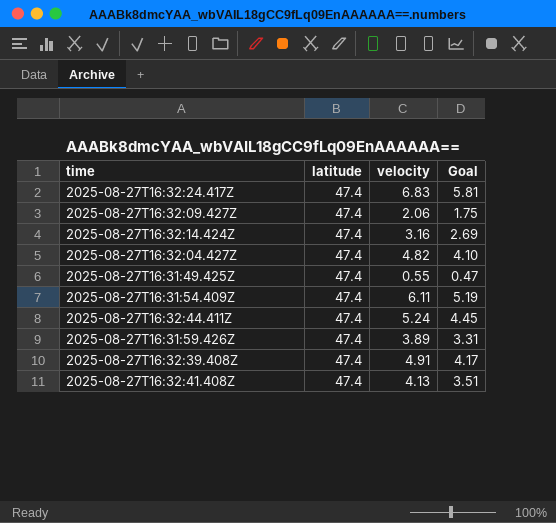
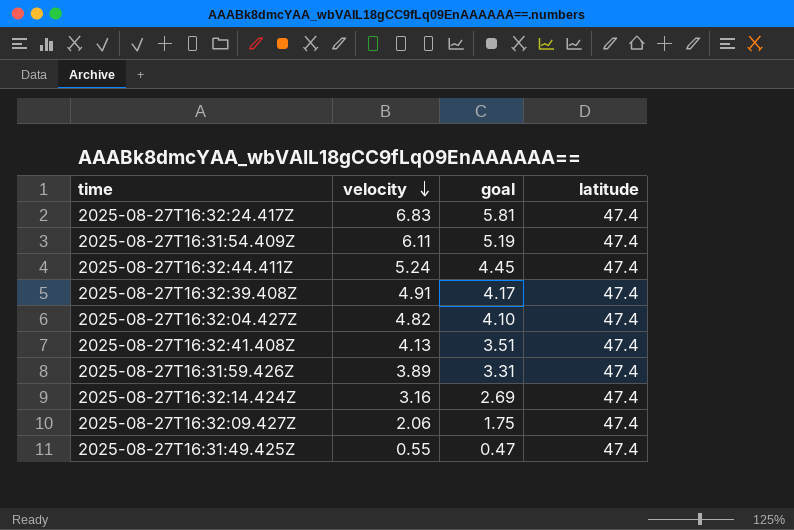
row order: none -> velocity descending
column name: Goal -> goal
column latitude | position: 2 -> 4

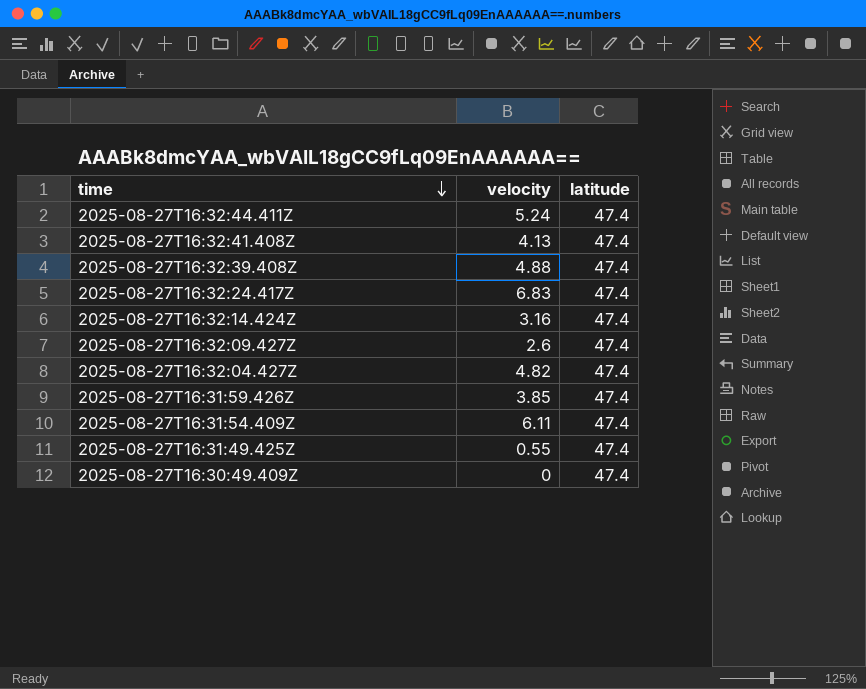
row order: velocity descending -> time descending
column goal | formula: [velocity] * 0.85 -> none
2025-08-27T16:32:39.408Z | velocity: 4.91 -> 4.88
2025-08-27T16:32:09.427Z | velocity: 2.06 -> 2.6
2025-08-27T16:31:59.426Z | velocity: 3.89 -> 3.85
row 2025-08-27T16:30:49.409Z: none -> 0 | 47.4

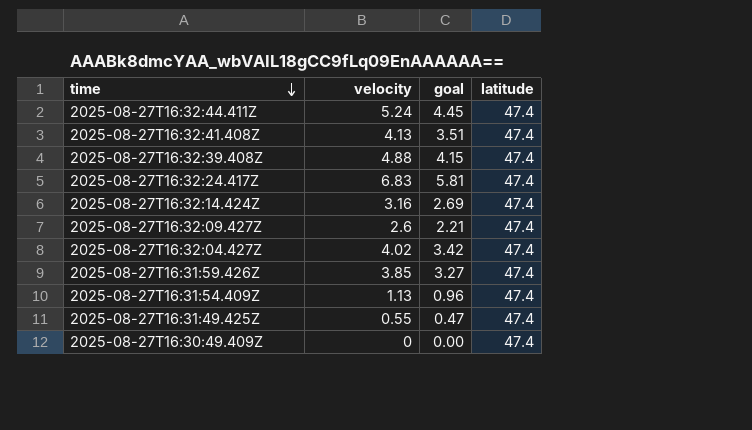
column goal | formula: none -> [velocity] * 0.85
2025-08-27T16:32:04.427Z | velocity: 4.82 -> 4.02
2025-08-27T16:31:54.409Z | velocity: 6.11 -> 1.13

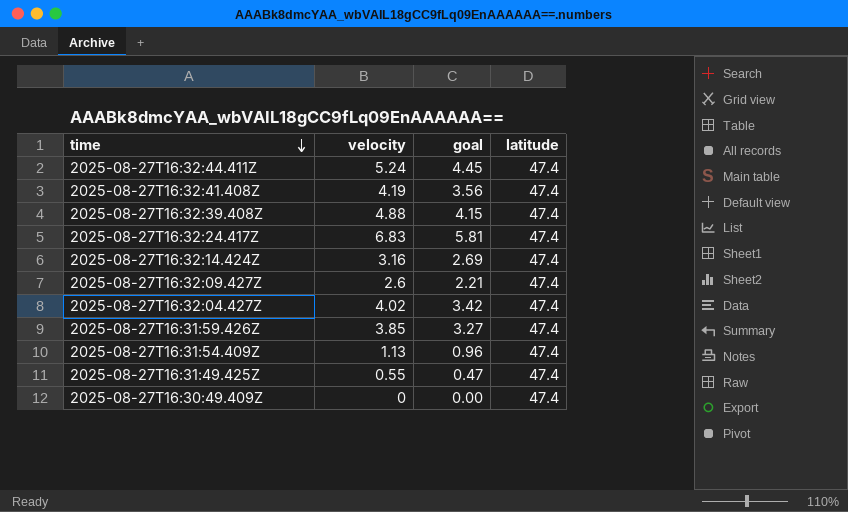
2025-08-27T16:32:41.408Z | velocity: 4.13 -> 4.19
2025-08-27T16:32:41.408Z | goal: 3.51 -> 3.56

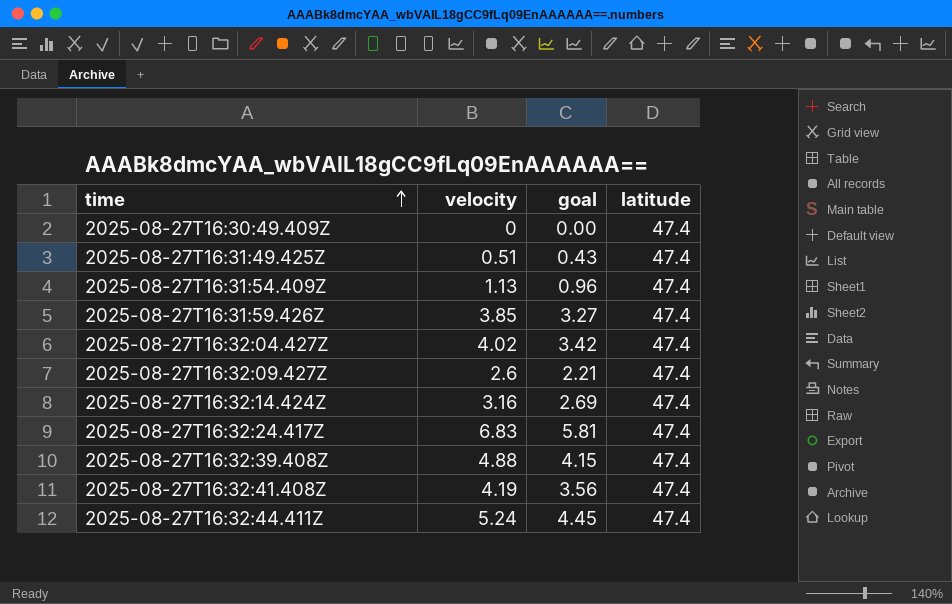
row order: time descending -> time ascending
2025-08-27T16:31:49.425Z | velocity: 0.55 -> 0.51
2025-08-27T16:31:49.425Z | goal: 0.47 -> 0.43

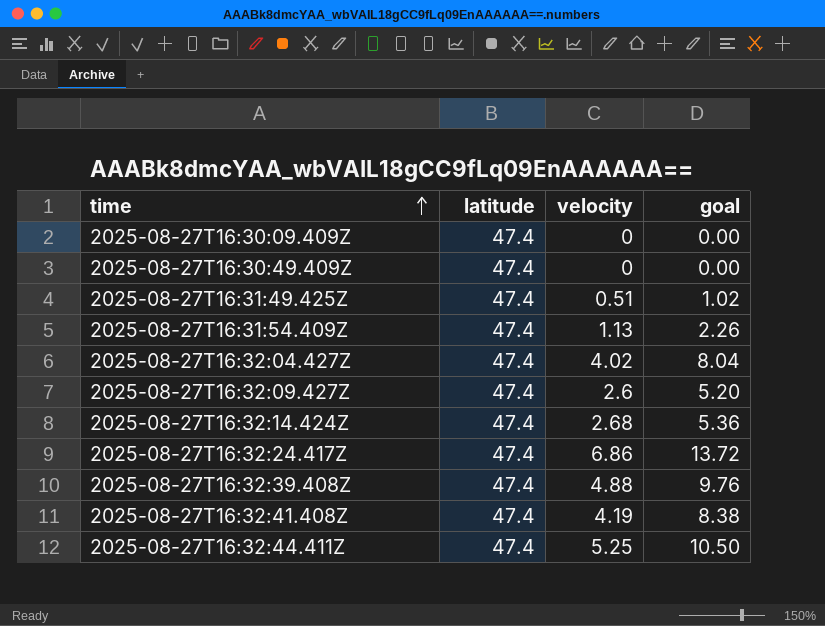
column latitude | position: 4 -> 2
column goal | formula: [velocity] * 0.85 -> [velocity] * 2
row 2025-08-27T16:31:59.426Z: 3.85 | 3.27 | 47.4 -> none
row 2025-08-27T16:30:09.409Z: none -> 47.4 | 0 | 0.00
2025-08-27T16:32:14.424Z | velocity: 3.16 -> 2.68
2025-08-27T16:32:24.417Z | velocity: 6.83 -> 6.86
2025-08-27T16:32:44.411Z | velocity: 5.24 -> 5.25

